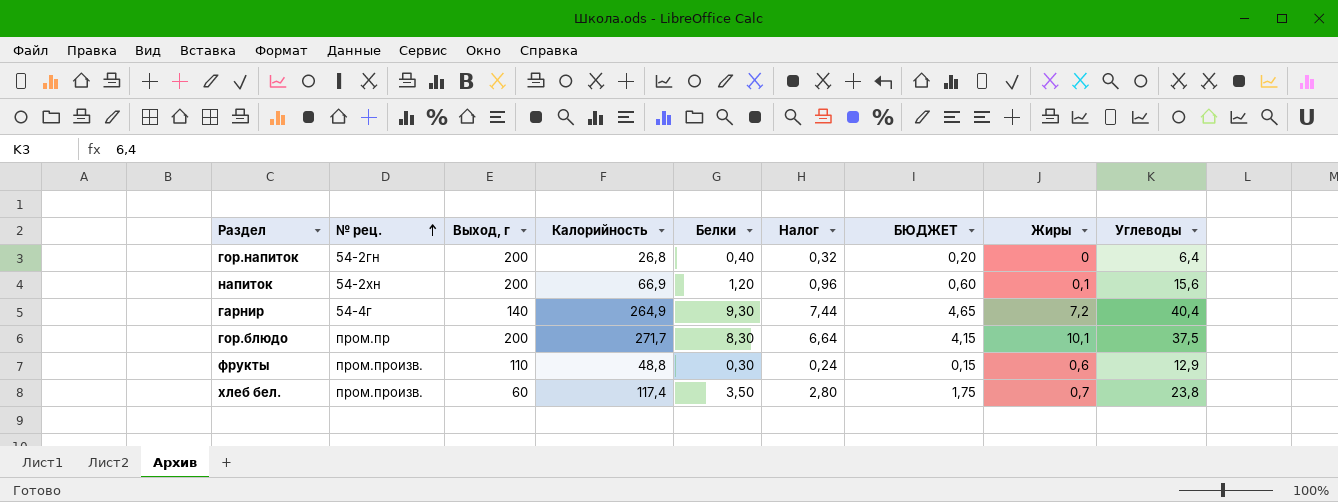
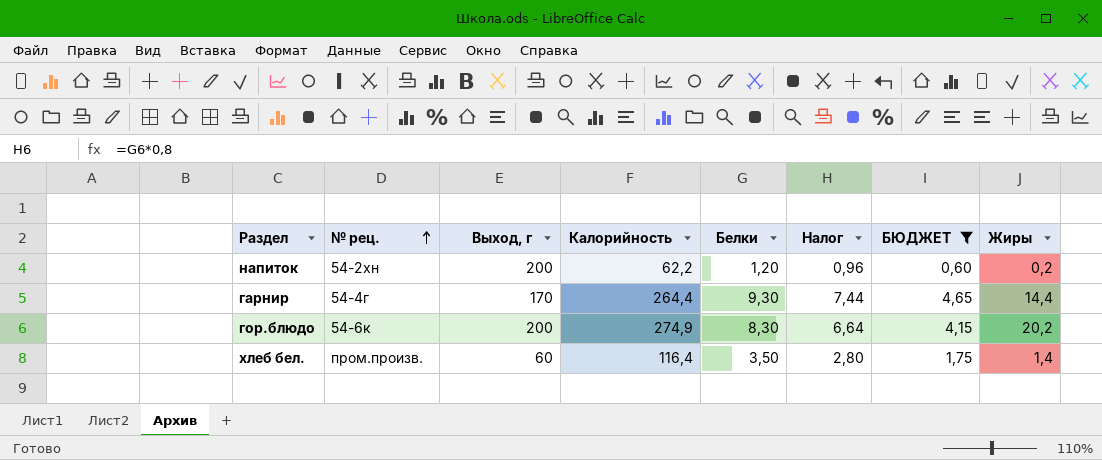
filter: none -> БЮДЖЕТ >= 0,60
column Углеводы | position: 9 -> none
напиток | Калорийность: 66,9 -> 62,2
напиток | Жиры: 0,1 -> 0,2
гарнир | Выход, г: 140 -> 170
гарнир | Калорийность: 264,9 -> 264,4
гарнир | Жиры: 7,2 -> 14,4
гор.блюдо | № рец.: пром.пр -> 54-6к
гор.блюдо | Калорийность: 271,7 -> 274,9
гор.блюдо | Жиры: 10,1 -> 20,2
хлеб бел. | Калорийность: 117,4 -> 116,4
хлеб бел. | Жиры: 0,7 -> 1,4

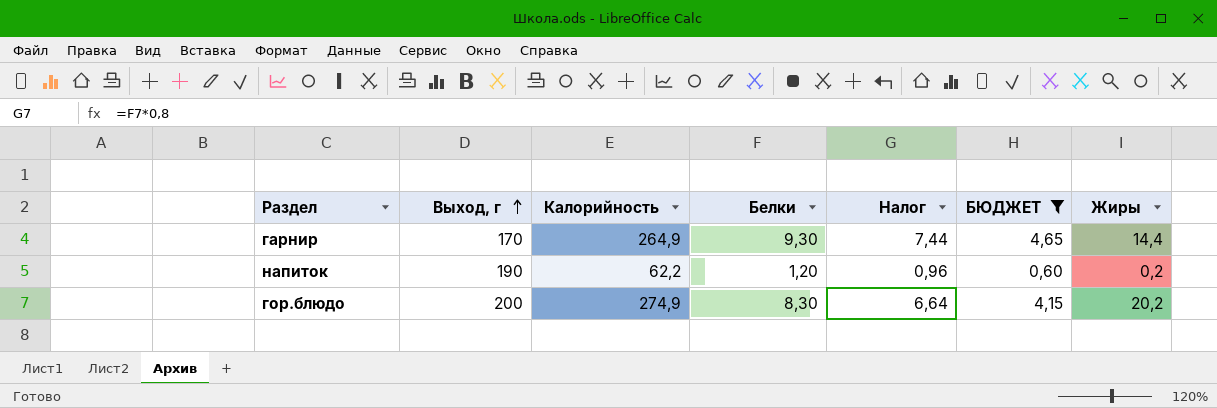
row order: № рец. ascending -> Выход, г ascending
column № рец. | position: 2 -> none
row хлеб бел.: пром.произв. | 60 | 116,4 | 3,50 | 2,80 | 1,75 | 1,4 -> none
гарнир | Калорийность: 264,4 -> 264,9
напиток | Выход, г: 200 -> 190

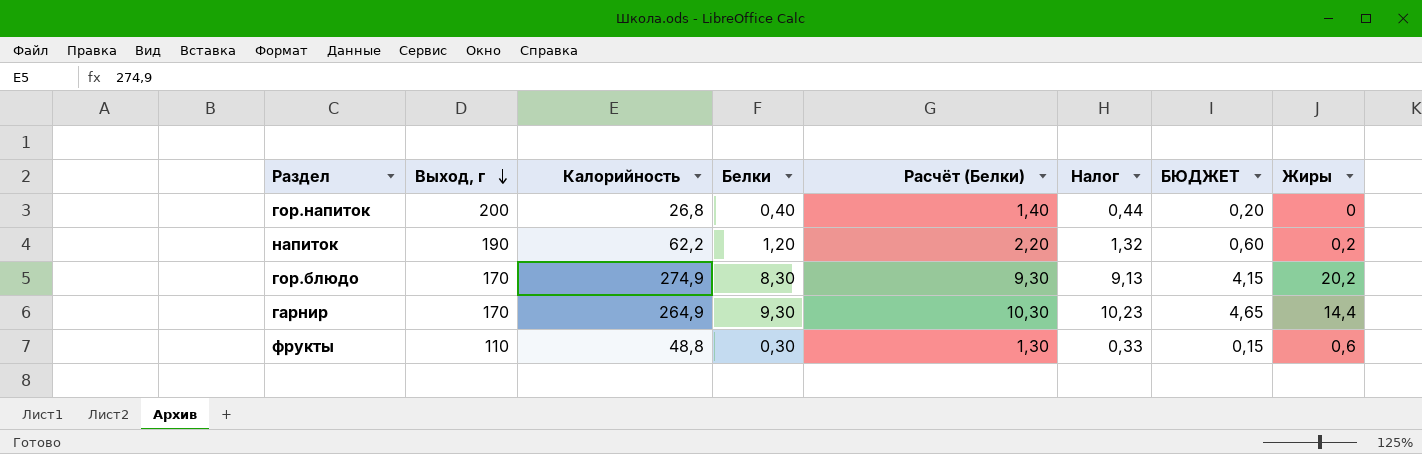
filter: БЮДЖЕТ >= 0,60 -> none
row order: Выход, г ascending -> Выход, г descending
column Расчёт (Белки) | formula: none -> [Белки] + 1
column Налог | formula: [Белки] * 0,8 -> [Белки] * 1,1
гор.блюдо | Выход, г: 200 -> 170

